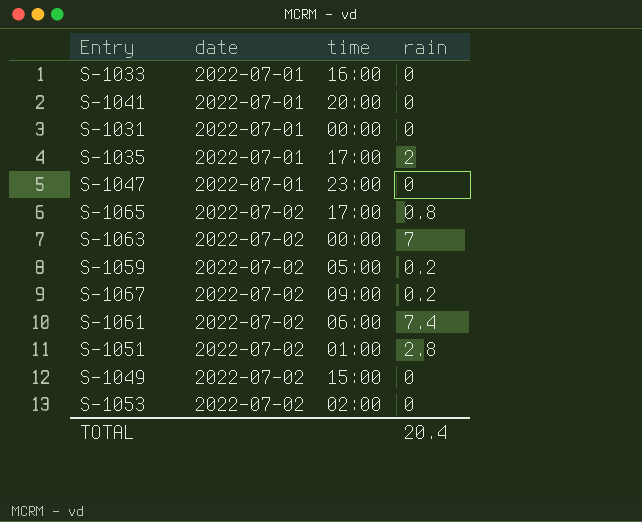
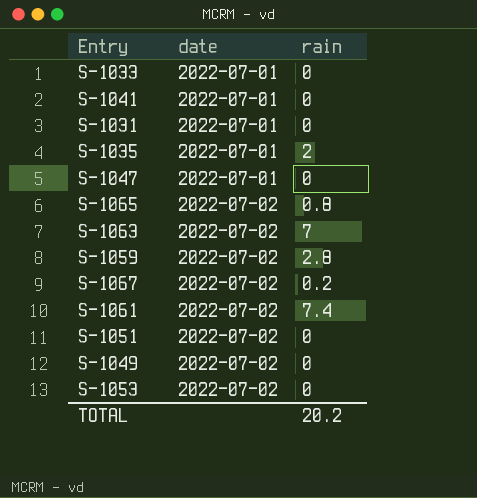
column time | position: 3 -> none
S-1059 | rain: 0.2 -> 2.8
S-1051 | rain: 2.8 -> 0
TOTAL | rain: 20.4 -> 20.2

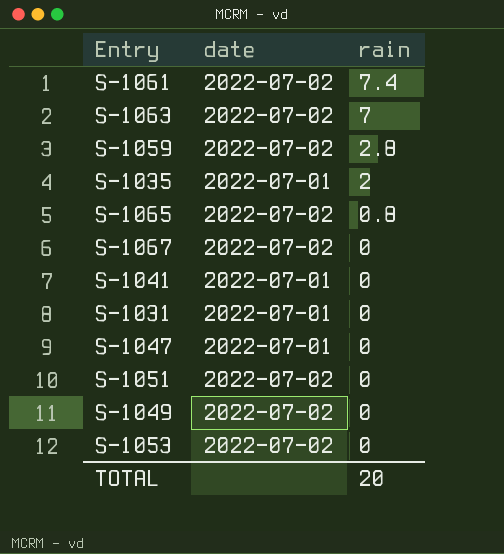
row order: date ascending -> rain descending
row S-1033: 2022-07-01 | 0 -> none
S-1067 | rain: 0.2 -> 0
TOTAL | rain: 20.2 -> 20

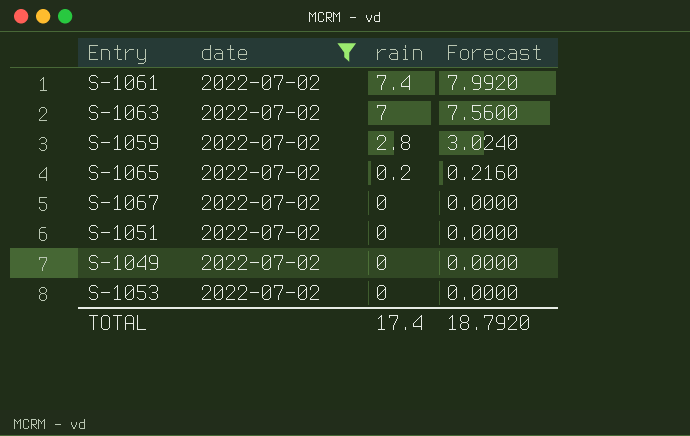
filter: none -> date = 2022-07-02
column Forecast | formula: none -> [rain] * 1.08
S-1065 | rain: 0.8 -> 0.2
TOTAL | rain: 20 -> 17.4

